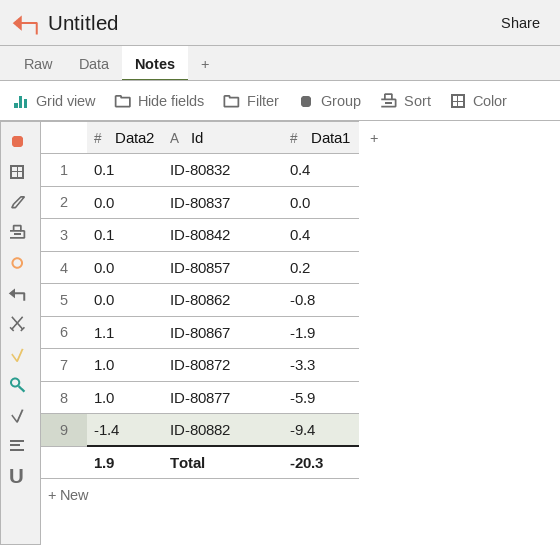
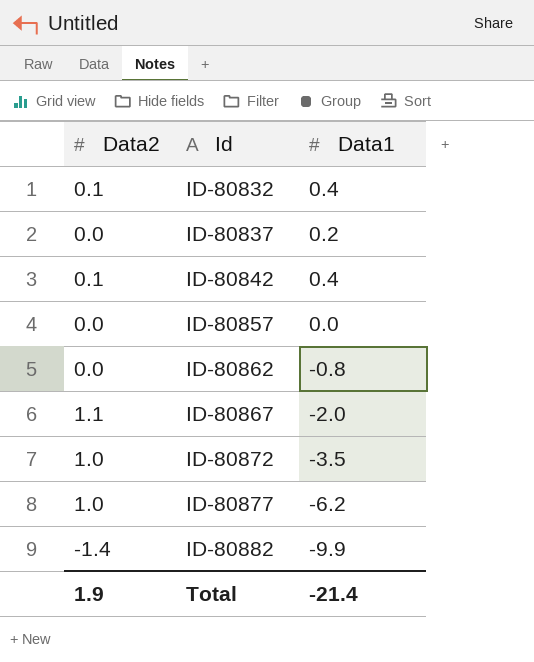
ID-80837 | Data1: 0.0 -> 0.2
ID-80857 | Data1: 0.2 -> 0.0
ID-80867 | Data1: -1.9 -> -2.0
ID-80872 | Data1: -3.3 -> -3.5
ID-80877 | Data1: -5.9 -> -6.2
ID-80882 | Data1: -9.4 -> -9.9
Total | Data1: -20.3 -> -21.4

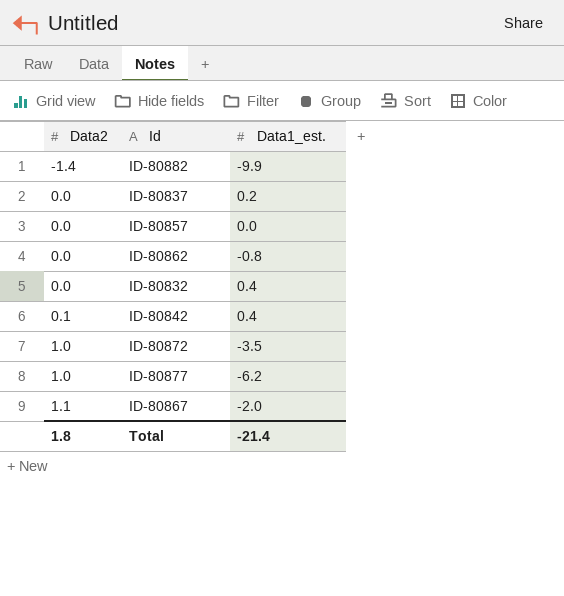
row order: Id ascending -> Data2 ascending
column name: Data1 -> Data1_est.
ID-80832 | Data2: 0.1 -> 0.0
Total | Data2: 1.9 -> 1.8

